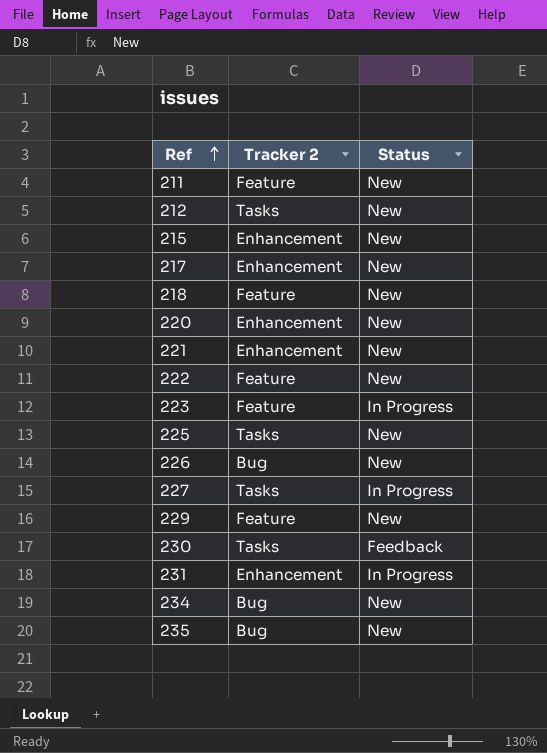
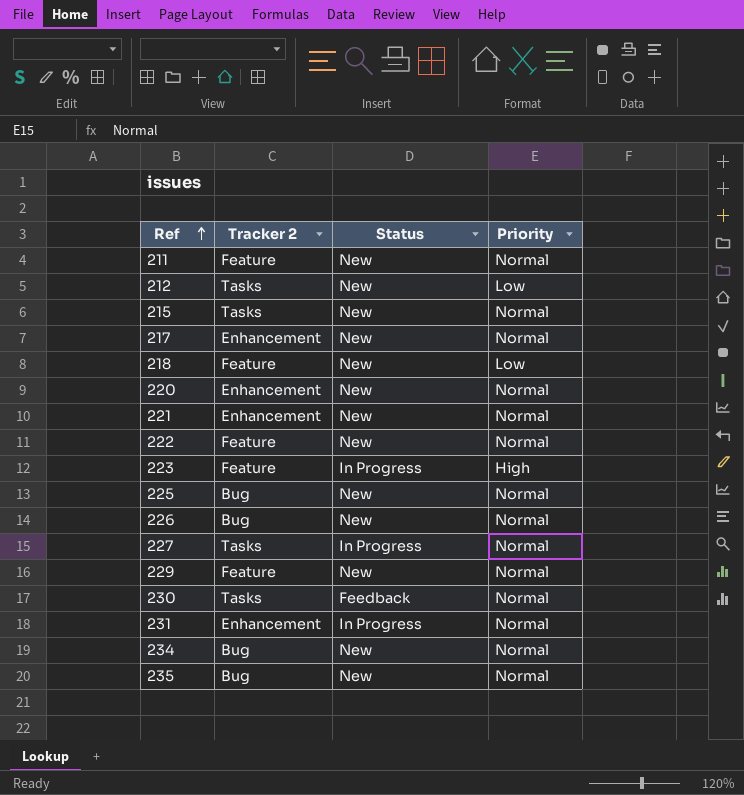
column Priority | position: none -> 4
215 | Tracker 2: Enhancement -> Tasks
225 | Tracker 2: Tasks -> Bug

